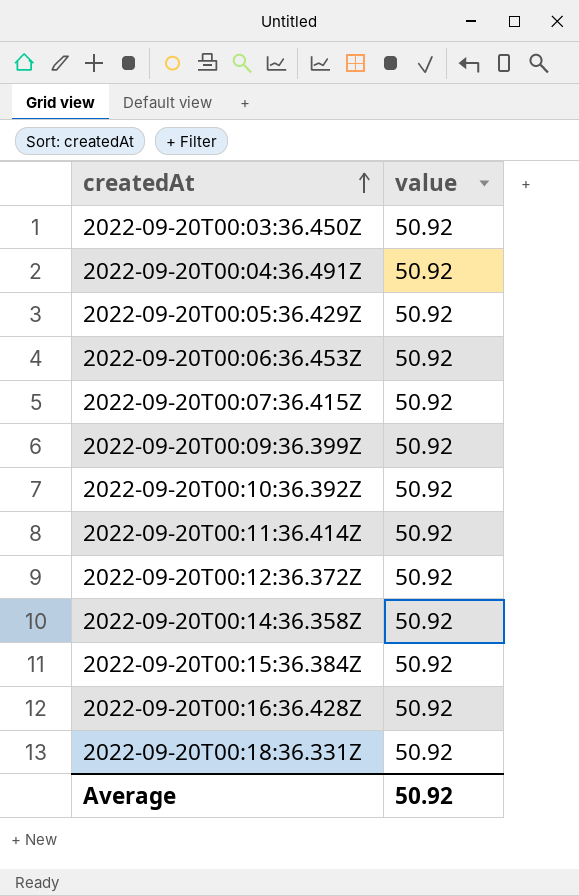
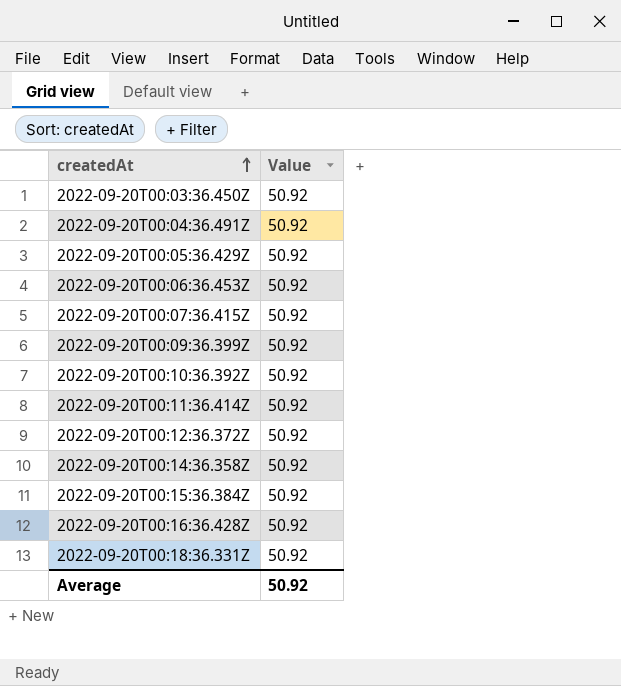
column name: value -> Value

